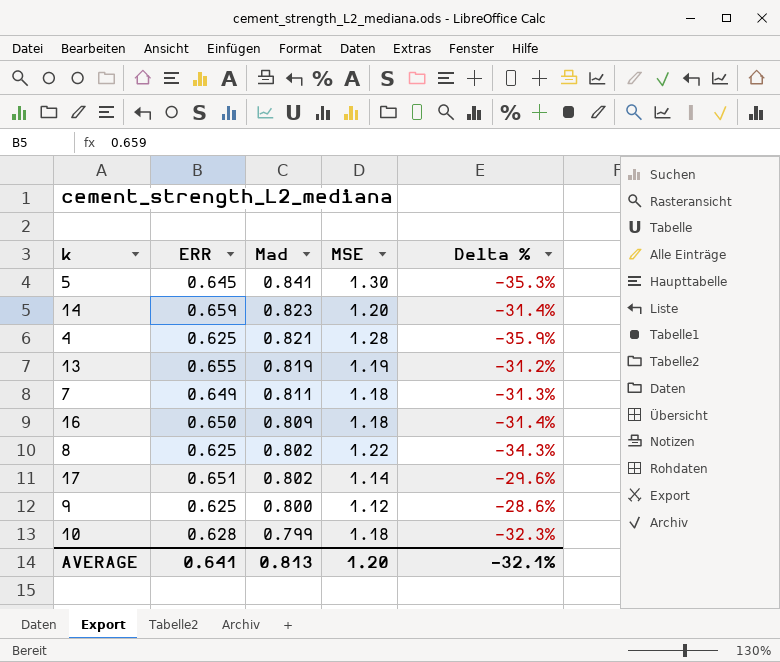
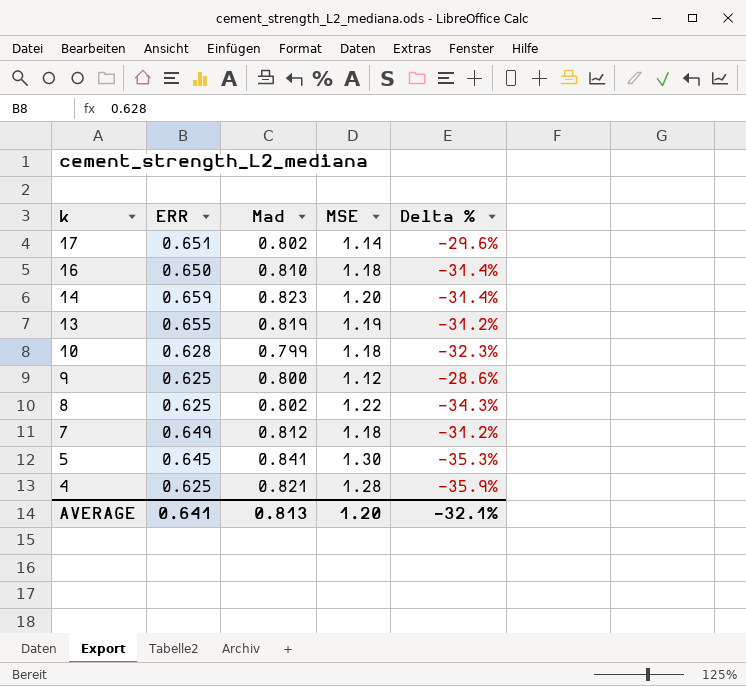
row order: Mad descending -> k descending
16 | Mad: 0.809 -> 0.810
7 | Mad: 0.811 -> 0.812
7 | Delta %: -31.3% -> -31.2%

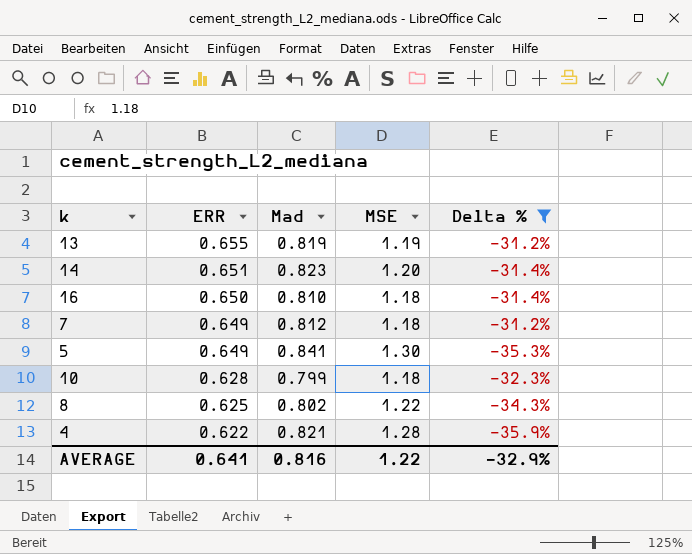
filter: none -> Delta % <= -31.2%
row order: k descending -> ERR descending
14 | ERR: 0.659 -> 0.651
5 | ERR: 0.645 -> 0.649
4 | ERR: 0.625 -> 0.622
AVERAGE | Mad: 0.813 -> 0.816
AVERAGE | MSE: 1.20 -> 1.22
AVERAGE | Delta %: -32.1% -> -32.9%

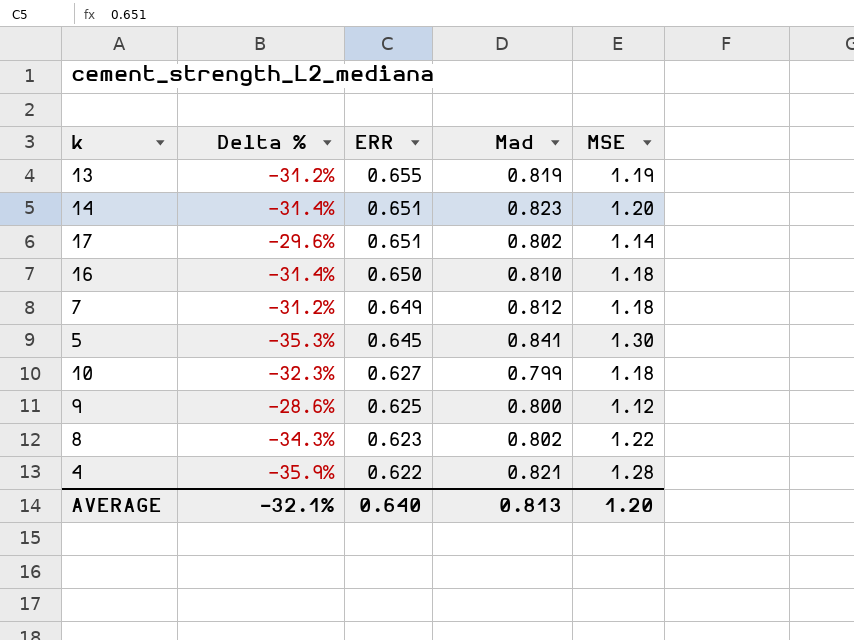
filter: Delta % <= -31.2% -> none
column Delta % | position: 5 -> 2
5 | ERR: 0.649 -> 0.645
10 | ERR: 0.628 -> 0.627
8 | ERR: 0.625 -> 0.623
AVERAGE | Delta %: -32.9% -> -32.1%
AVERAGE | ERR: 0.641 -> 0.640
AVERAGE | Mad: 0.816 -> 0.813
AVERAGE | MSE: 1.22 -> 1.20

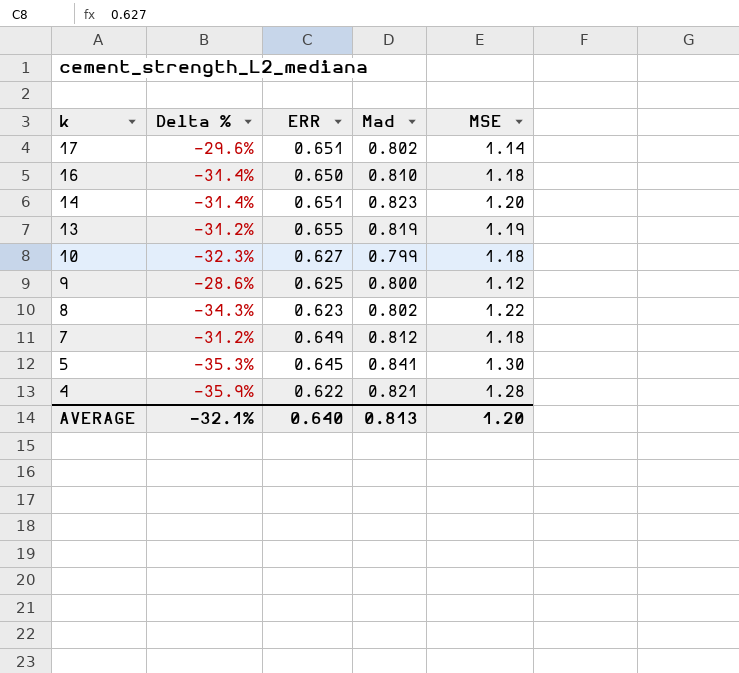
row order: ERR descending -> k descending

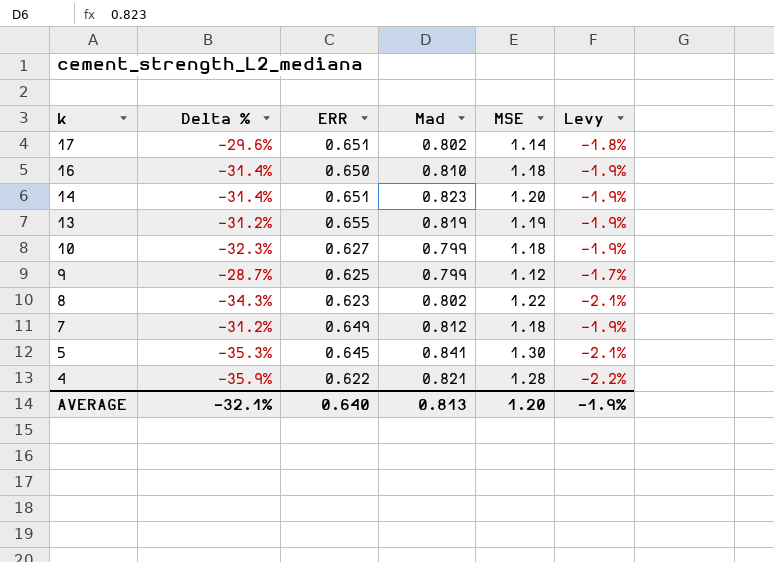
column Levy | formula: none -> [Delta %] * 0.06
9 | Delta %: -28.6% -> -28.7%
9 | Mad: 0.800 -> 0.799

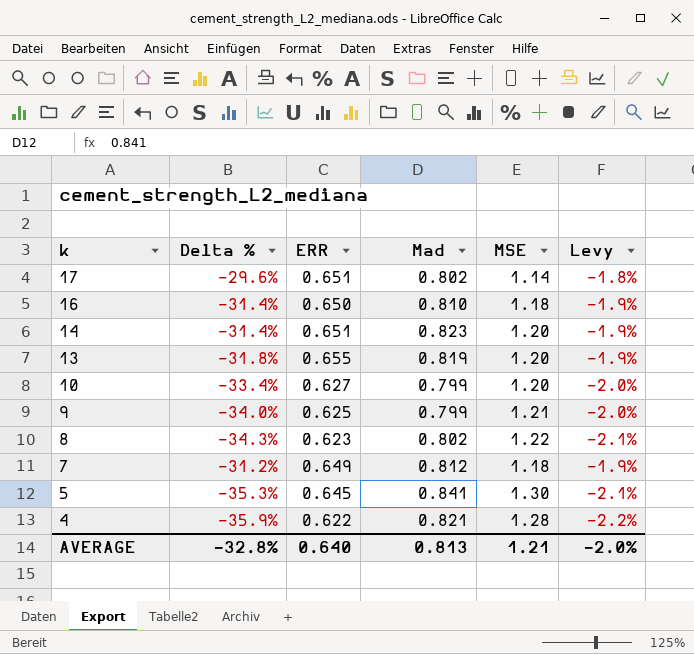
13 | Delta %: -31.2% -> -31.8%
13 | MSE: 1.19 -> 1.20
10 | Delta %: -32.3% -> -33.4%
10 | MSE: 1.18 -> 1.20
10 | Levy: -1.9% -> -2.0%
9 | Delta %: -28.7% -> -34.0%
9 | MSE: 1.12 -> 1.21
9 | Levy: -1.7% -> -2.0%
AVERAGE | Delta %: -32.1% -> -32.8%
AVERAGE | MSE: 1.20 -> 1.21
AVERAGE | Levy: -1.9% -> -2.0%

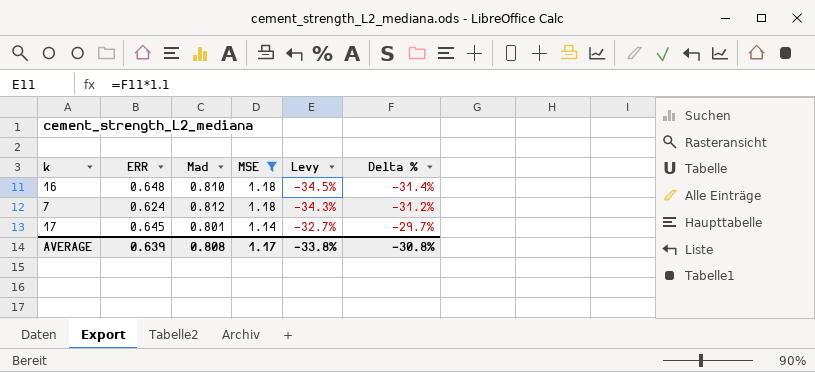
filter: none -> MSE <= 1.18
row order: k descending -> MSE descending
column Levy | formula: [Delta %] * 0.06 -> [Delta %] * 1.1
column Delta % | position: 2 -> 6
16 | ERR: 0.650 -> 0.648
7 | ERR: 0.649 -> 0.624
17 | ERR: 0.651 -> 0.645
17 | Mad: 0.802 -> 0.801
17 | Delta %: -29.6% -> -29.7%
AVERAGE | ERR: 0.640 -> 0.639
AVERAGE | Mad: 0.813 -> 0.808
AVERAGE | MSE: 1.21 -> 1.17
AVERAGE | Levy: -2.0% -> -33.8%
AVERAGE | Delta %: -32.8% -> -30.8%

